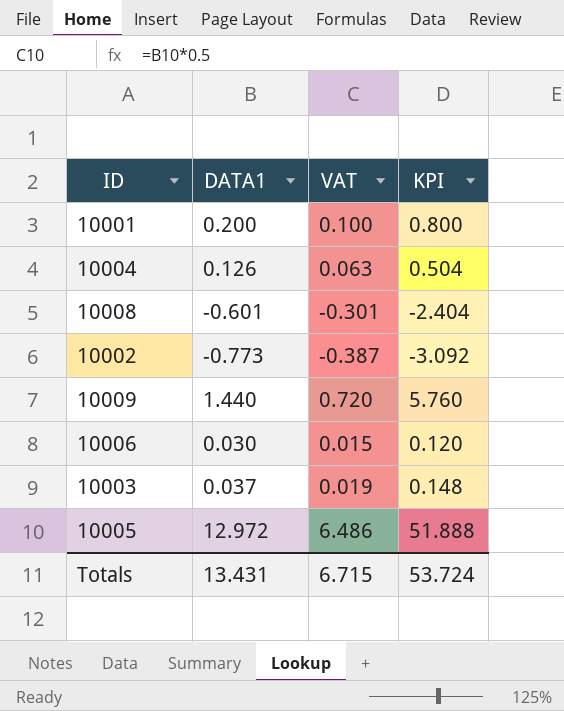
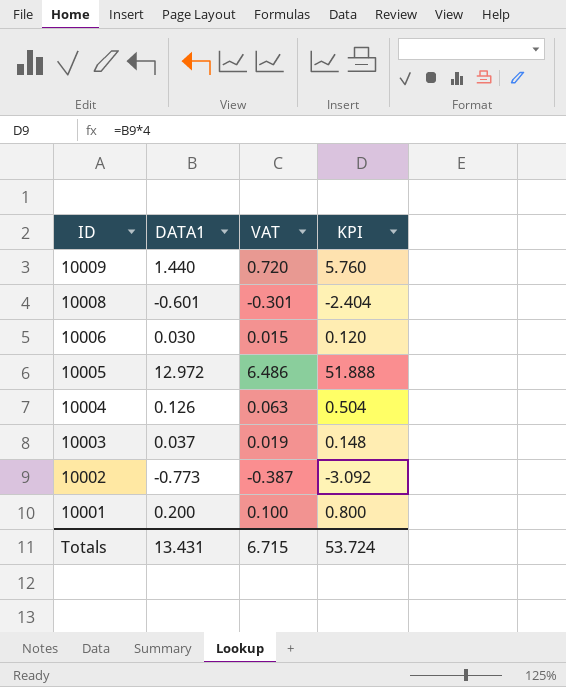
row order: none -> ID descending

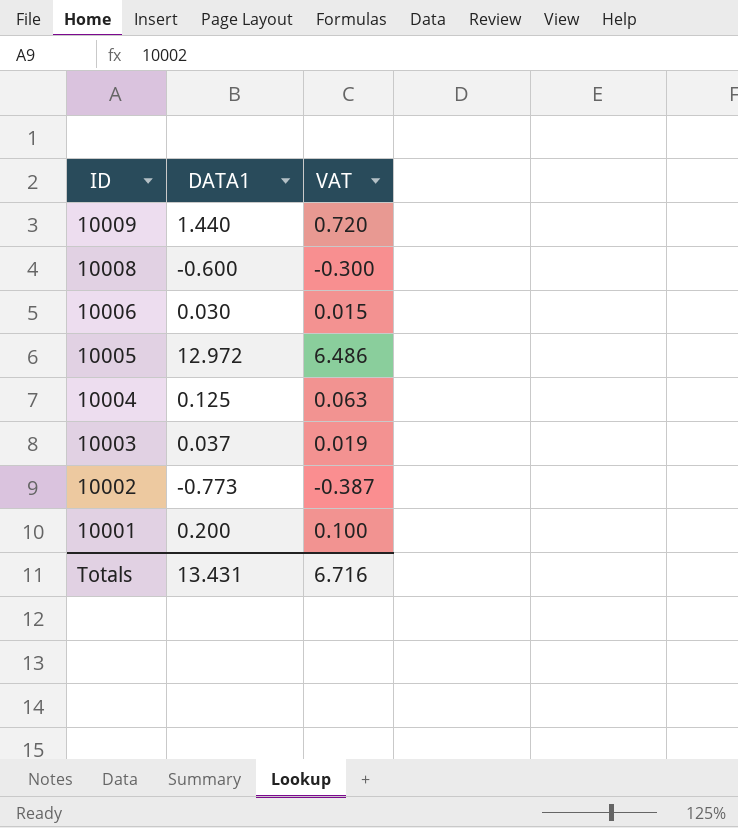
column KPI | formula: [DATA1] * 4 -> none
10008 | DATA1: -0.601 -> -0.600
10008 | VAT: -0.301 -> -0.300
10004 | DATA1: 0.126 -> 0.125
Totals | VAT: 6.715 -> 6.716

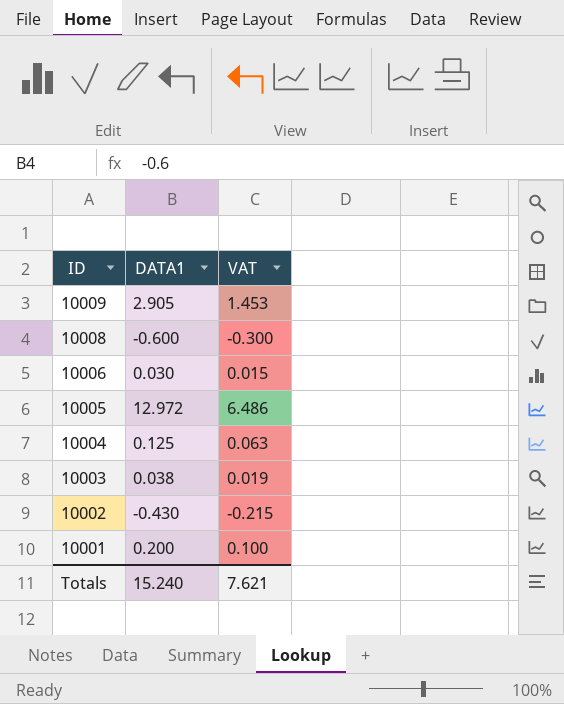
10009 | DATA1: 1.440 -> 2.905
10009 | VAT: 0.720 -> 1.453
10003 | DATA1: 0.037 -> 0.038
10002 | DATA1: -0.773 -> -0.430
10002 | VAT: -0.387 -> -0.215
Totals | DATA1: 13.431 -> 15.240
Totals | VAT: 6.716 -> 7.621

